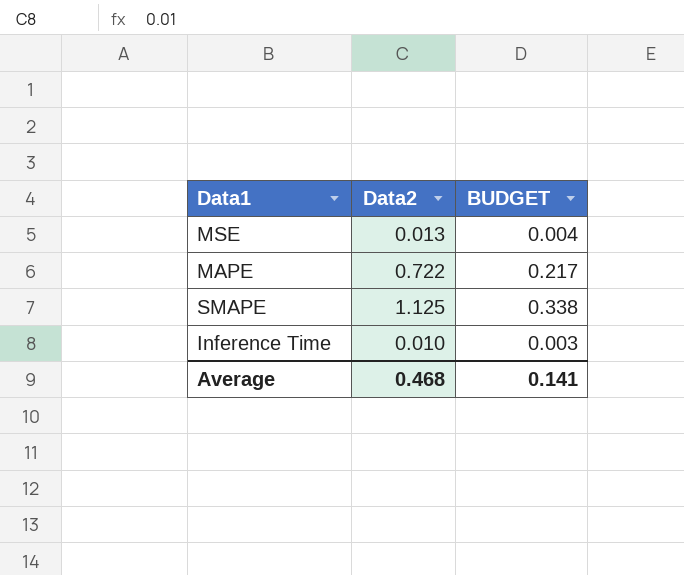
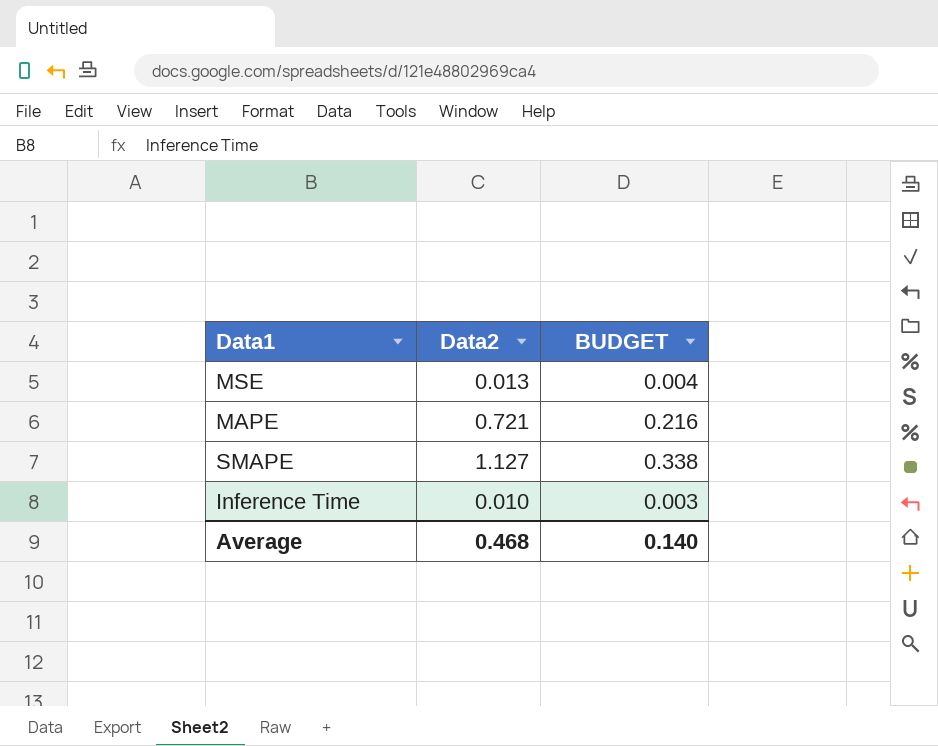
MAPE | Data2: 0.722 -> 0.721
MAPE | BUDGET: 0.217 -> 0.216
SMAPE | Data2: 1.125 -> 1.127
Average | BUDGET: 0.141 -> 0.140

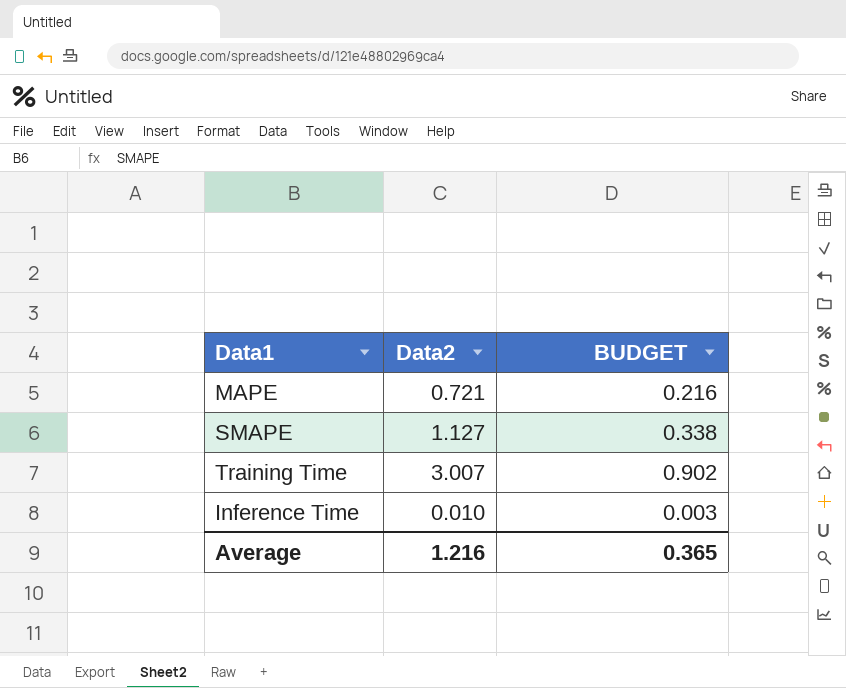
row MSE: 0.013 | 0.004 -> none
row Training Time: none -> 3.007 | 0.902
Average | Data2: 0.468 -> 1.216
Average | BUDGET: 0.140 -> 0.365

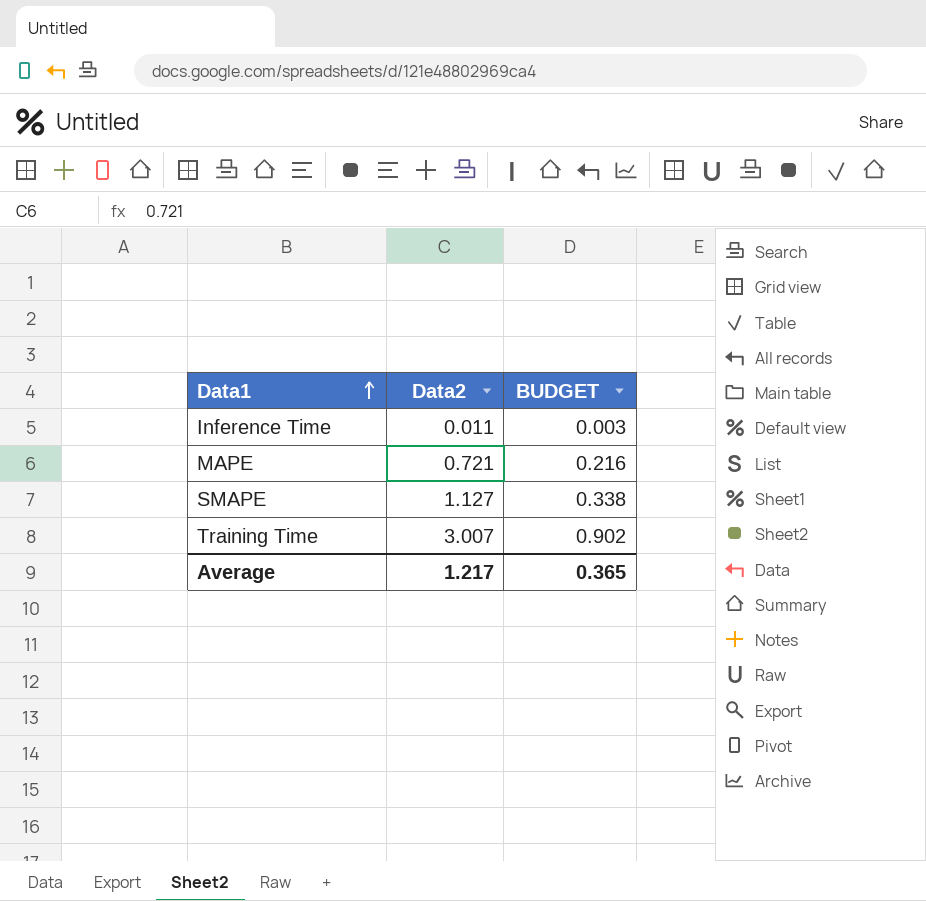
row order: none -> Data1 ascending
Inference Time | Data2: 0.010 -> 0.011
Average | Data2: 1.216 -> 1.217

